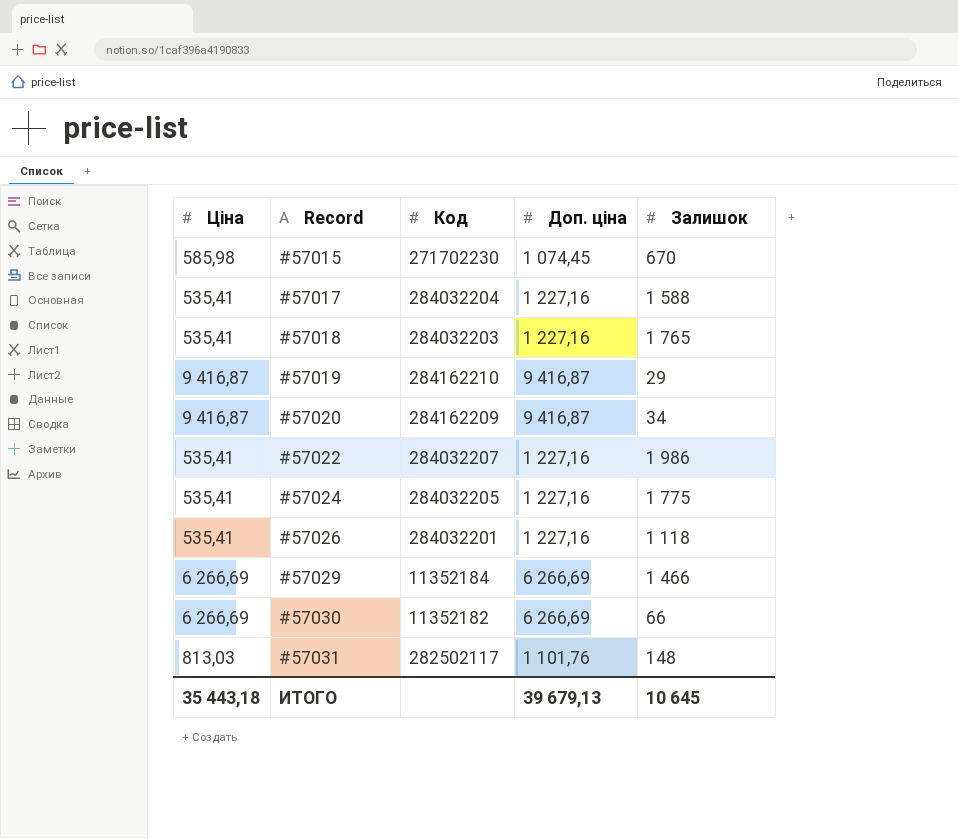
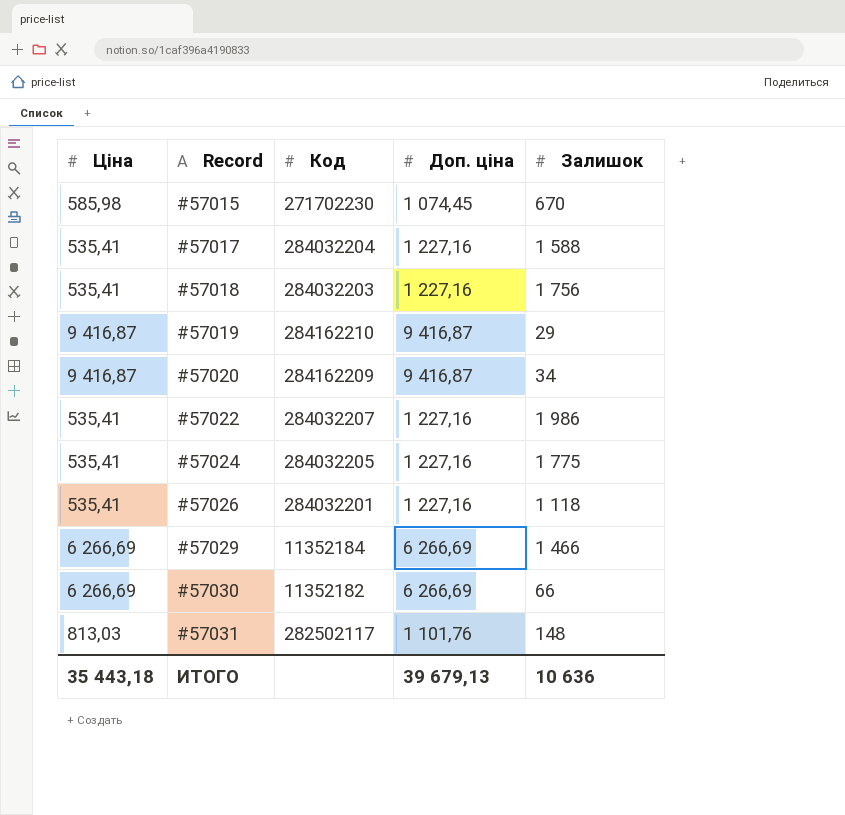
#57018 | Залишок: 1 765 -> 1 756
ИТОГО | Залишок: 10 645 -> 10 636

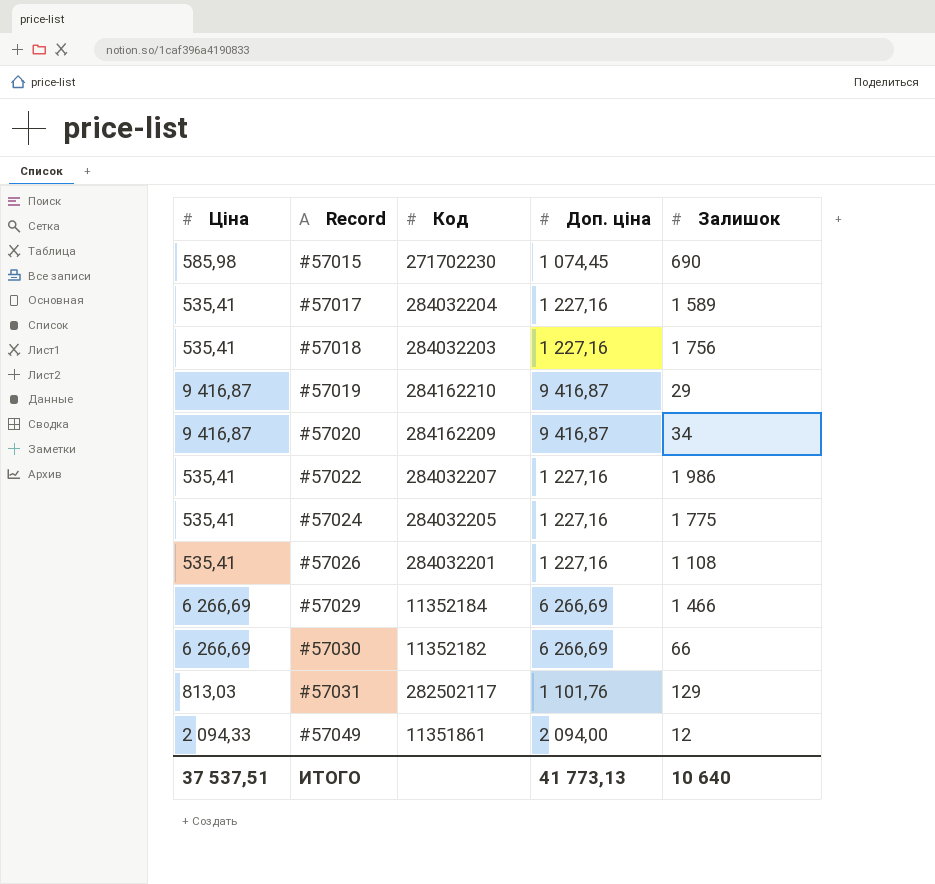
#57015 | Залишок: 670 -> 690
#57017 | Залишок: 1 588 -> 1 589
#57026 | Залишок: 1 118 -> 1 108
#57031 | Залишок: 148 -> 129
row #57049: none -> 2 094,33 | 11351861 | 2 094,00 | 12
ИТОГО | Ціна: 35 443,18 -> 37 537,51
ИТОГО | Доп. ціна: 39 679,13 -> 41 773,13
ИТОГО | Залишок: 10 636 -> 10 640

